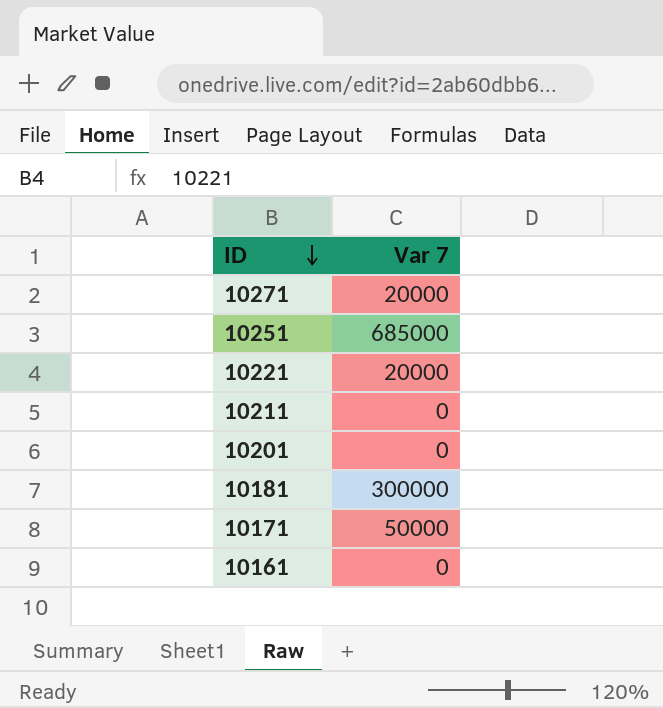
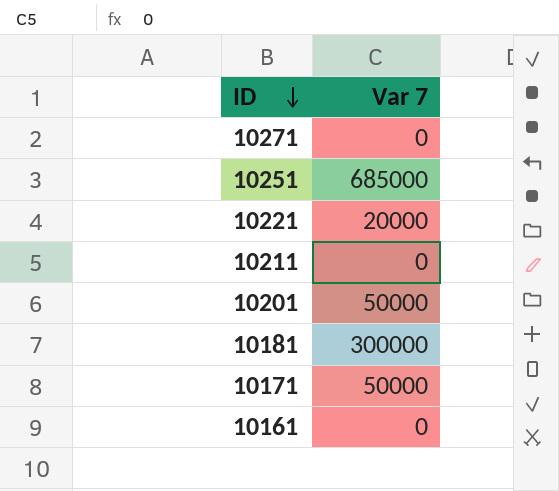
10271 | Var 7: 20000 -> 0
10201 | Var 7: 0 -> 50000

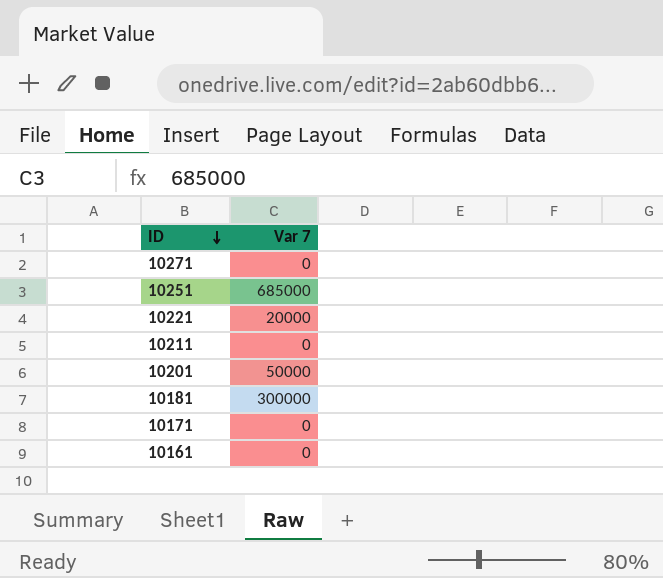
10171 | Var 7: 50000 -> 0

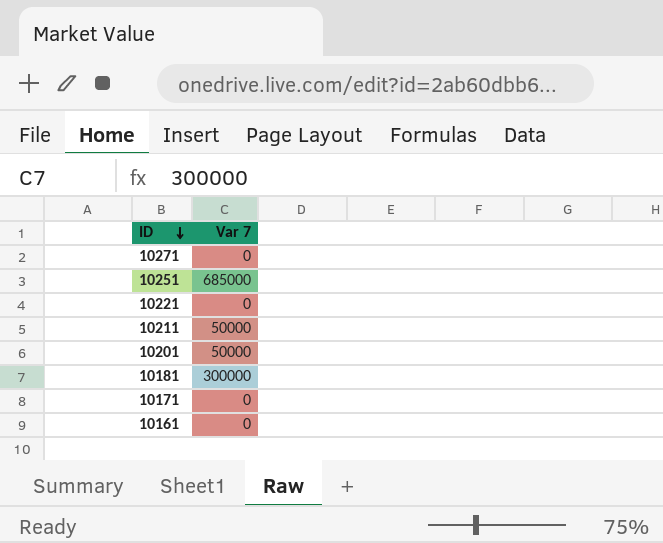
10221 | Var 7: 20000 -> 0
10211 | Var 7: 0 -> 50000

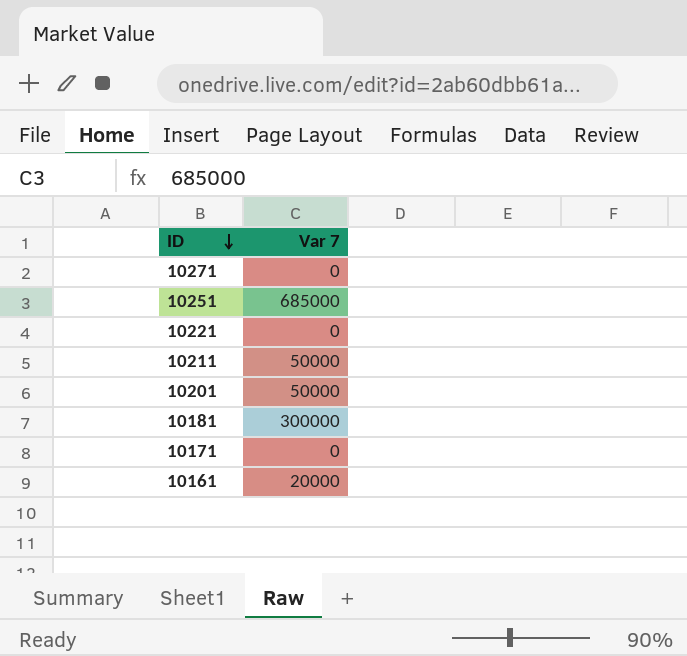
10161 | Var 7: 0 -> 20000

